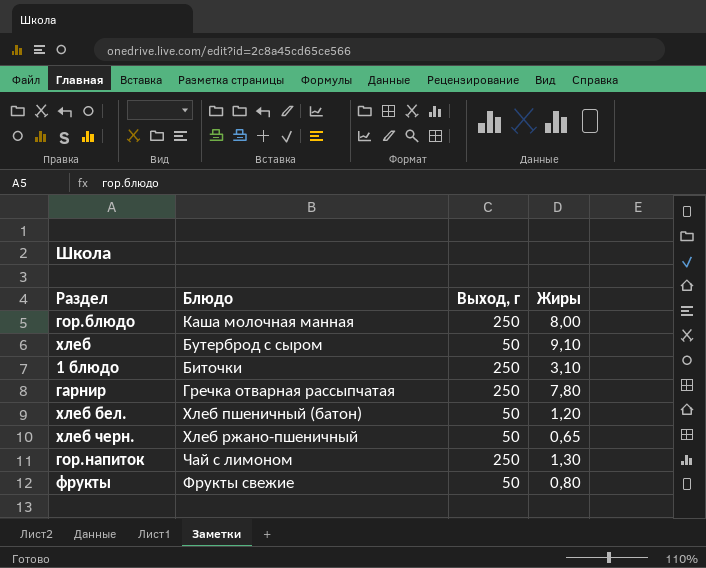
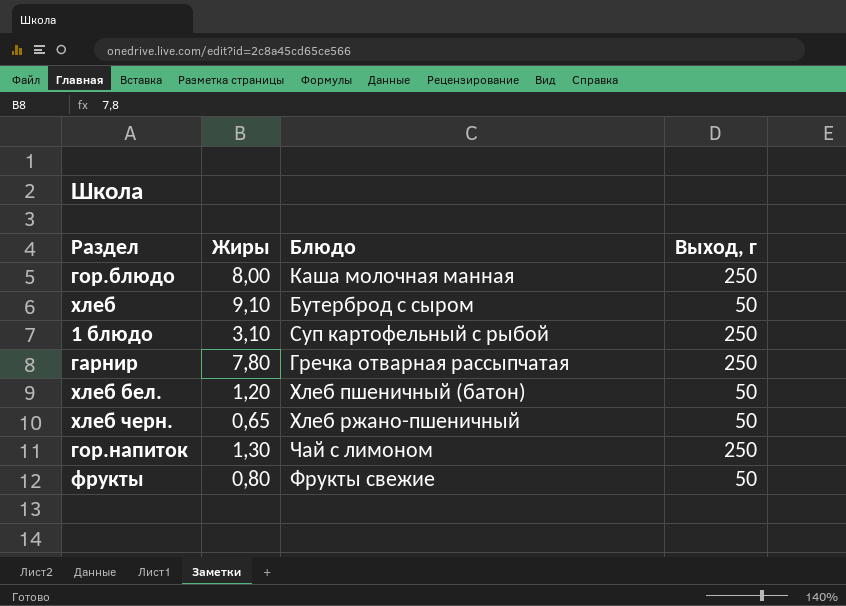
column Жиры | position: 4 -> 2
1 блюдо | Блюдо: Биточки -> Суп картофельный с рыбой

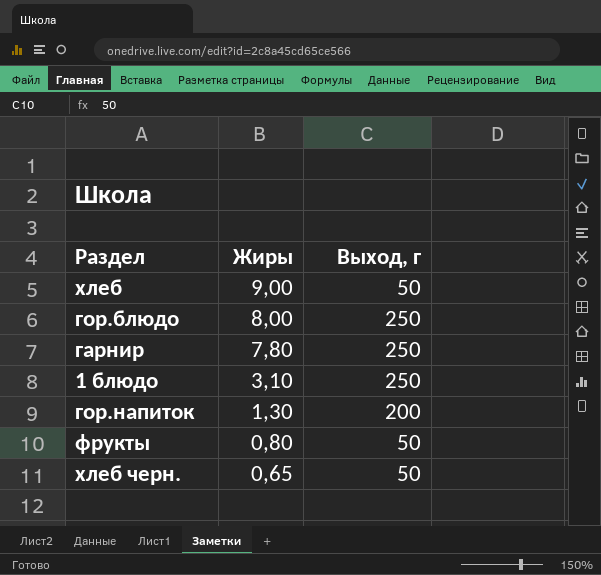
row order: none -> Жиры descending
column Блюдо | position: 3 -> none
row хлеб бел.: 1,20 | Хлеб пшеничный (батон) | 50 -> none
хлеб | Жиры: 9,10 -> 9,00
гор.напиток | Выход, г: 250 -> 200

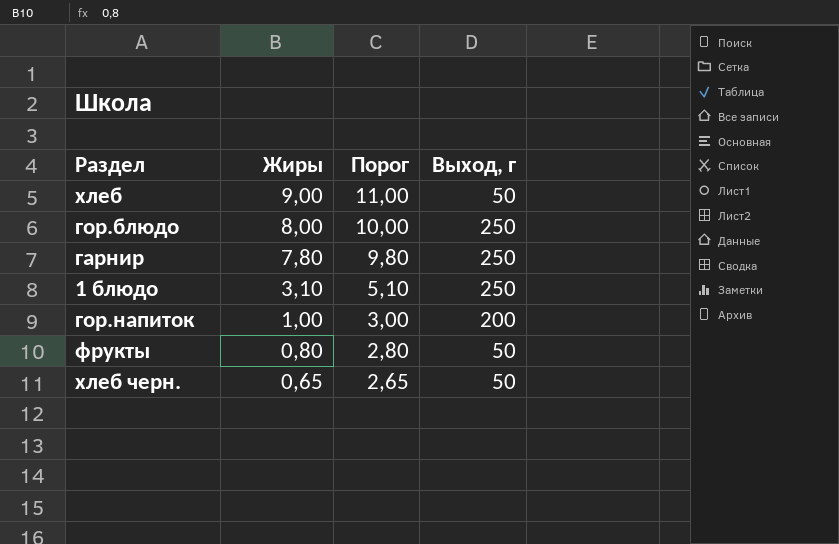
column Порог | formula: none -> [Жиры] + 2
гор.напиток | Жиры: 1,30 -> 1,00

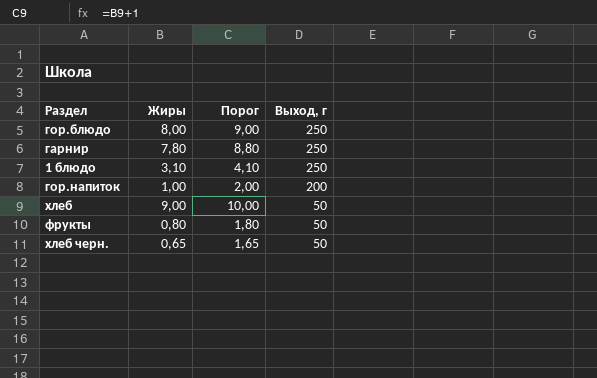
row order: Жиры descending -> Выход, г descending
column Порог | formula: [Жиры] + 2 -> [Жиры] + 1

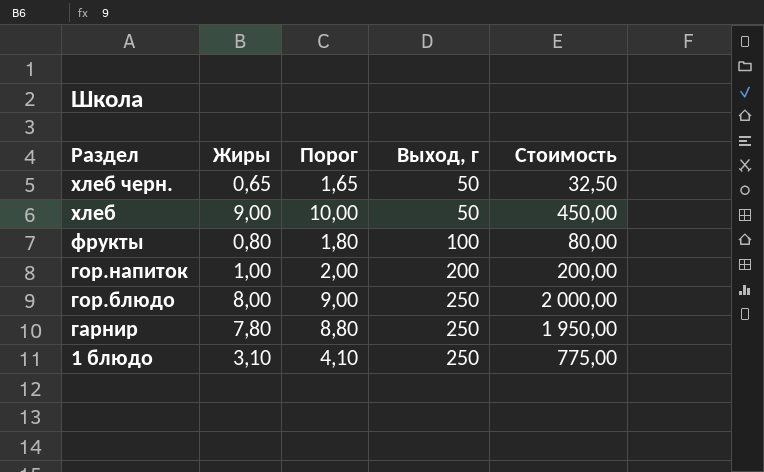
row order: Выход, г descending -> Раздел descending
column Стоимость | formula: none -> [Жиры] * [Выход, г]
фрукты | Выход, г: 50 -> 100

